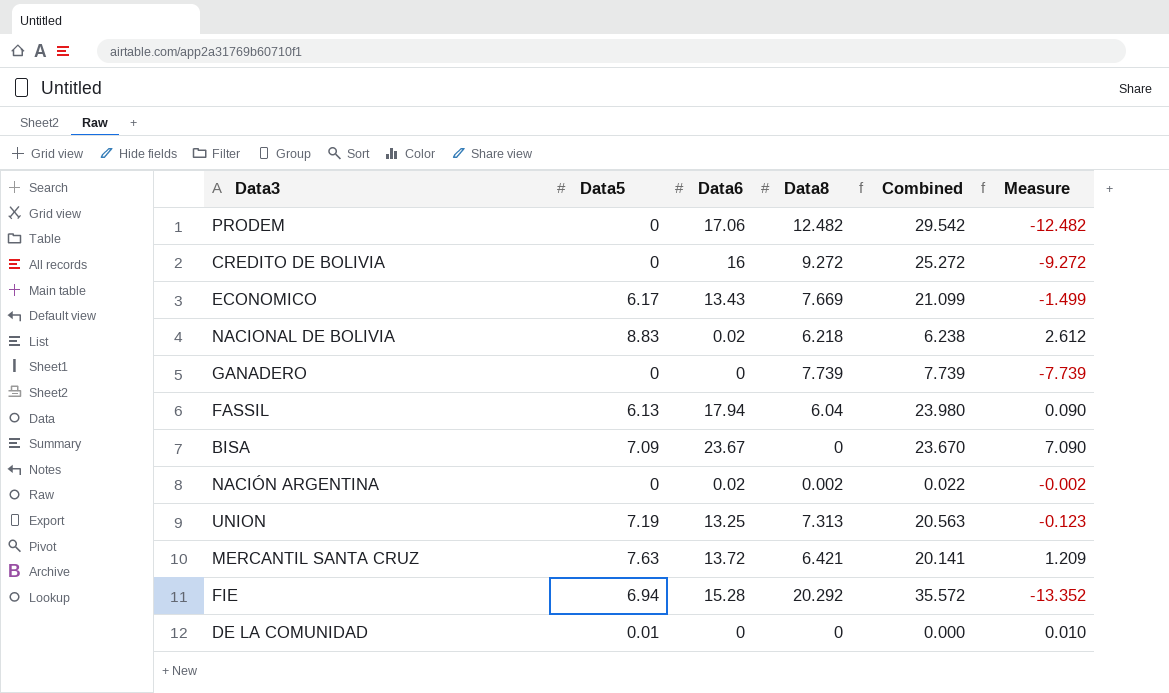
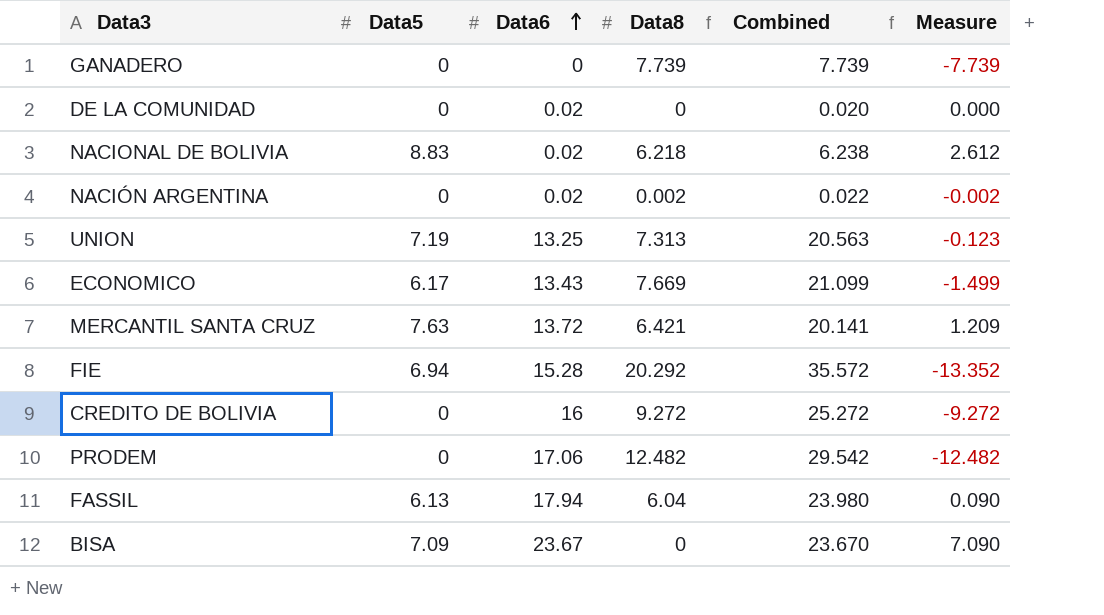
row order: none -> Data6 ascending
DE LA COMUNIDAD | Data5: 0.01 -> 0
DE LA COMUNIDAD | Data6: 0 -> 0.02
DE LA COMUNIDAD | Combined: 0.000 -> 0.020
DE LA COMUNIDAD | Measure: 0.010 -> 0.000

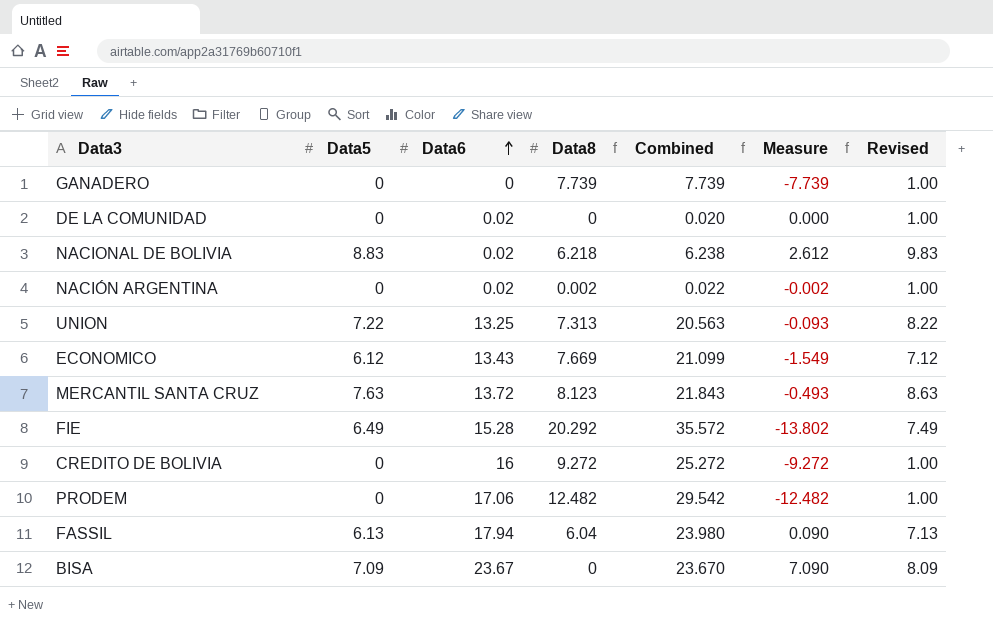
column Revised | formula: none -> [Data5] + 1
UNION | Data5: 7.19 -> 7.22
UNION | Measure: -0.123 -> -0.093
ECONOMICO | Data5: 6.17 -> 6.12
ECONOMICO | Measure: -1.499 -> -1.549
MERCANTIL SANTA CRUZ | Data8: 6.421 -> 8.123
MERCANTIL SANTA CRUZ | Combined: 20.141 -> 21.843
MERCANTIL SANTA CRUZ | Measure: 1.209 -> -0.493
FIE | Data5: 6.94 -> 6.49
FIE | Measure: -13.352 -> -13.802

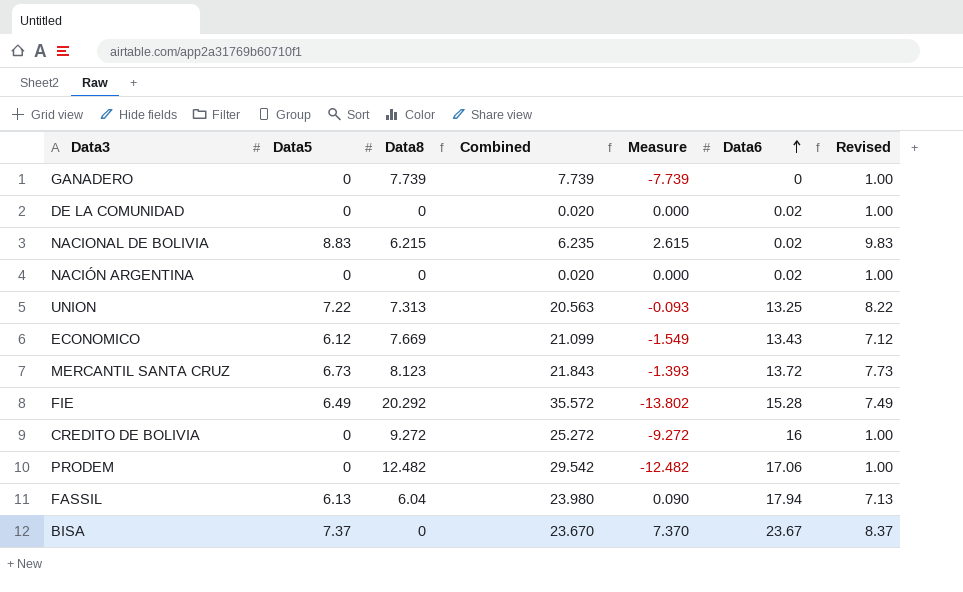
column Data6 | position: 3 -> 6
NACIONAL DE BOLIVIA | Data8: 6.218 -> 6.215
NACIONAL DE BOLIVIA | Combined: 6.238 -> 6.235
NACIONAL DE BOLIVIA | Measure: 2.612 -> 2.615
NACIÓN ARGENTINA | Data8: 0.002 -> 0
NACIÓN ARGENTINA | Combined: 0.022 -> 0.020
NACIÓN ARGENTINA | Measure: -0.002 -> 0.000
MERCANTIL SANTA CRUZ | Data5: 7.63 -> 6.73
MERCANTIL SANTA CRUZ | Measure: -0.493 -> -1.393
MERCANTIL SANTA CRUZ | Revised: 8.63 -> 7.73
BISA | Data5: 7.09 -> 7.37
BISA | Measure: 7.090 -> 7.370
BISA | Revised: 8.09 -> 8.37

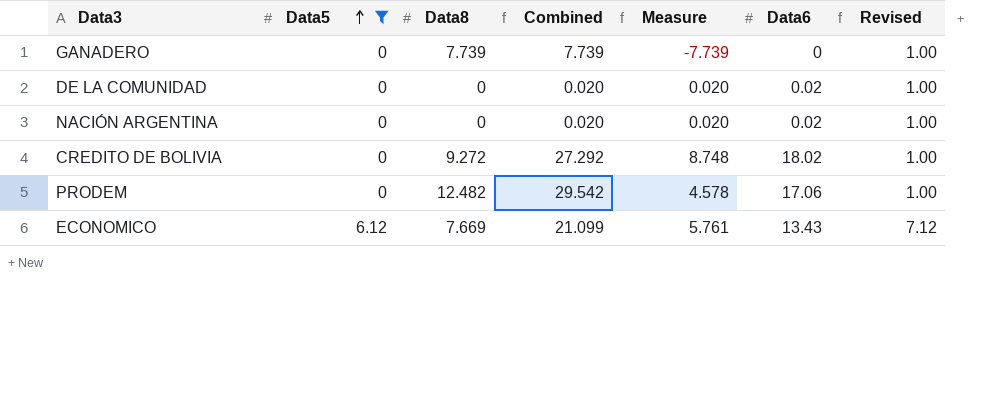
filter: none -> Data5 <= 6.12
row order: Data6 ascending -> Data5 ascending
column Measure | formula: [Data5] - [Data8] -> [Data6] - [Data8]
CREDITO DE BOLIVIA | Combined: 25.272 -> 27.292
CREDITO DE BOLIVIA | Data6: 16 -> 18.02

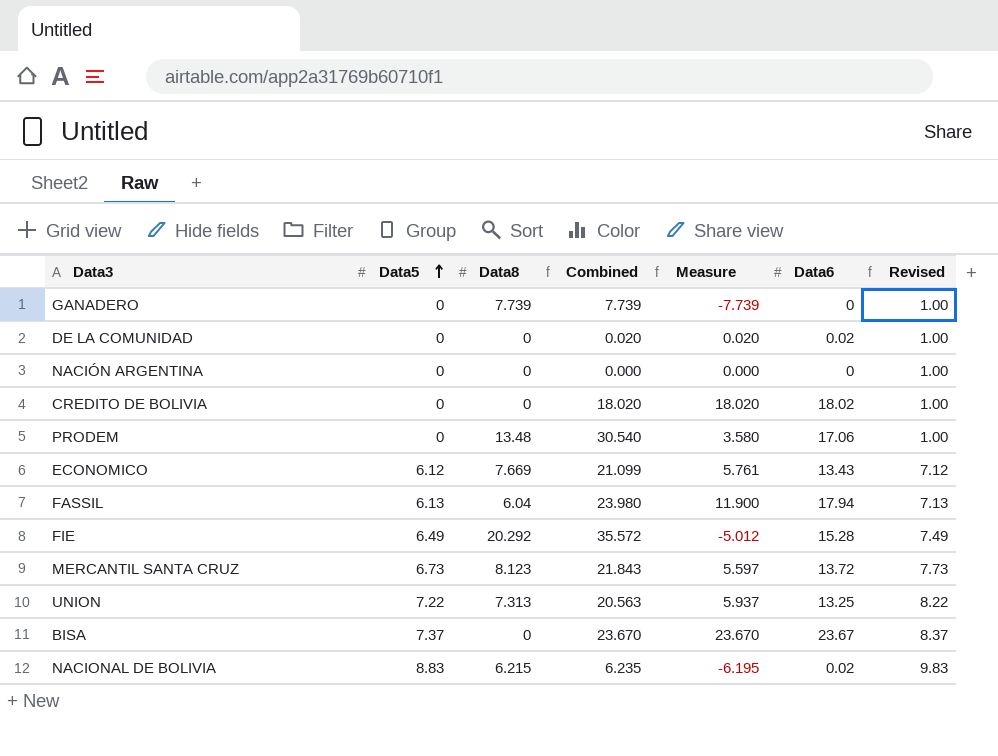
filter: Data5 <= 6.12 -> none
NACIÓN ARGENTINA | Combined: 0.020 -> 0.000
NACIÓN ARGENTINA | Measure: 0.020 -> 0.000
NACIÓN ARGENTINA | Data6: 0.02 -> 0
CREDITO DE BOLIVIA | Data8: 9.272 -> 0
CREDITO DE BOLIVIA | Combined: 27.292 -> 18.020
CREDITO DE BOLIVIA | Measure: 8.748 -> 18.020
PRODEM | Data8: 12.482 -> 13.48
PRODEM | Combined: 29.542 -> 30.540
PRODEM | Measure: 4.578 -> 3.580

